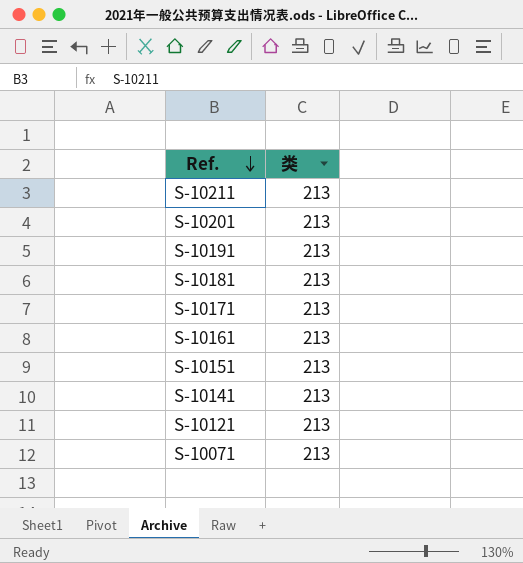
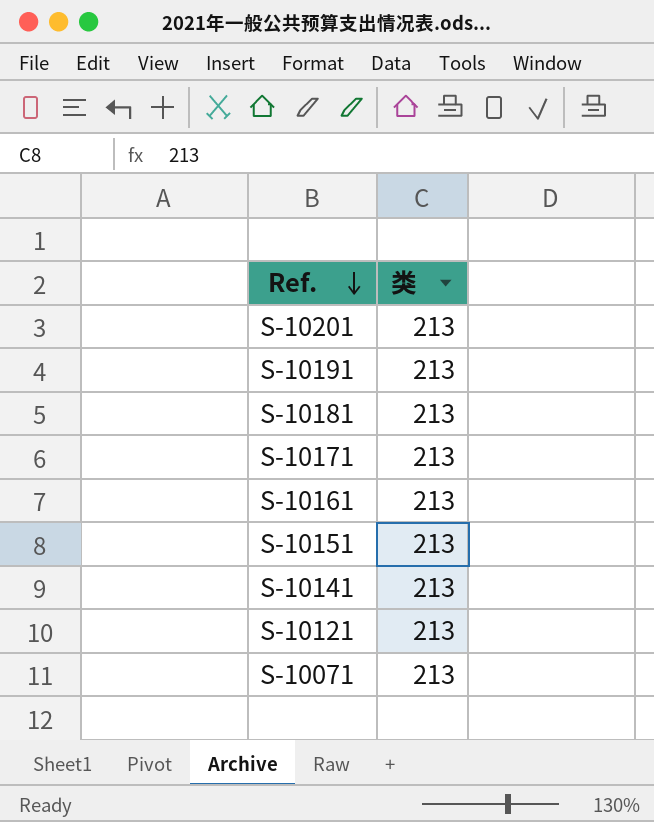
row S-10211: 213 -> none

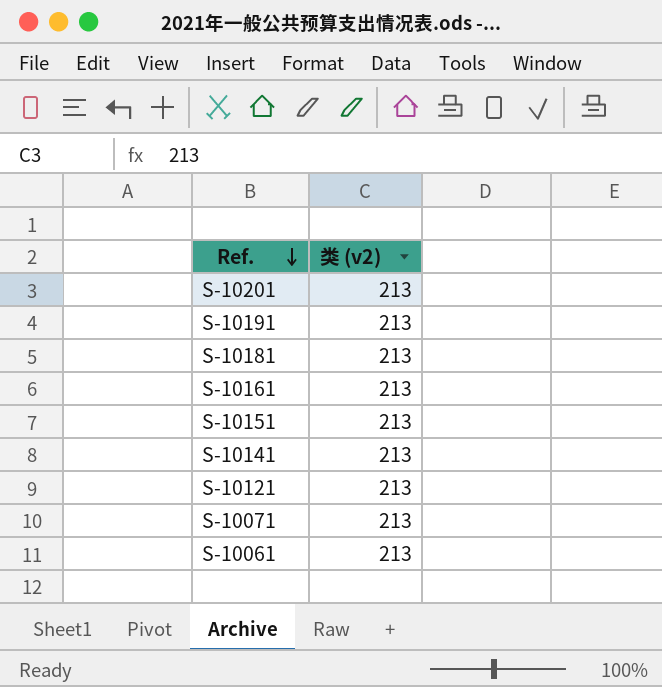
column name: 类 -> 类 (v2)
row S-10171: 213 -> none
row S-10061: none -> 213

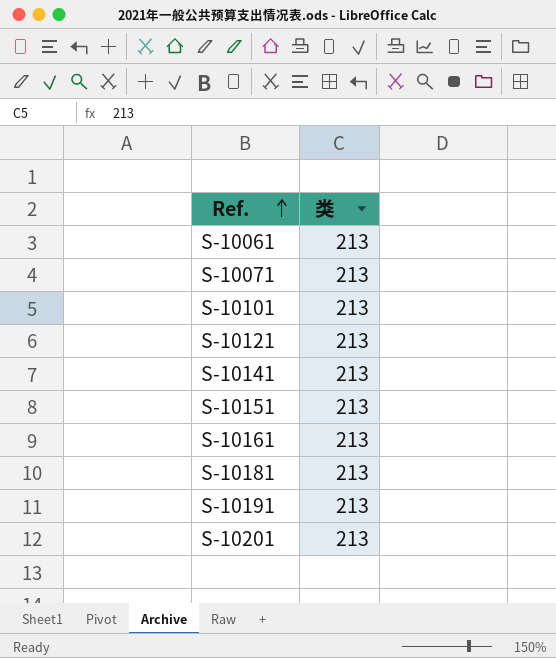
row order: Ref. descending -> Ref. ascending
column name: 类 (v2) -> 类
row S-10101: none -> 213

